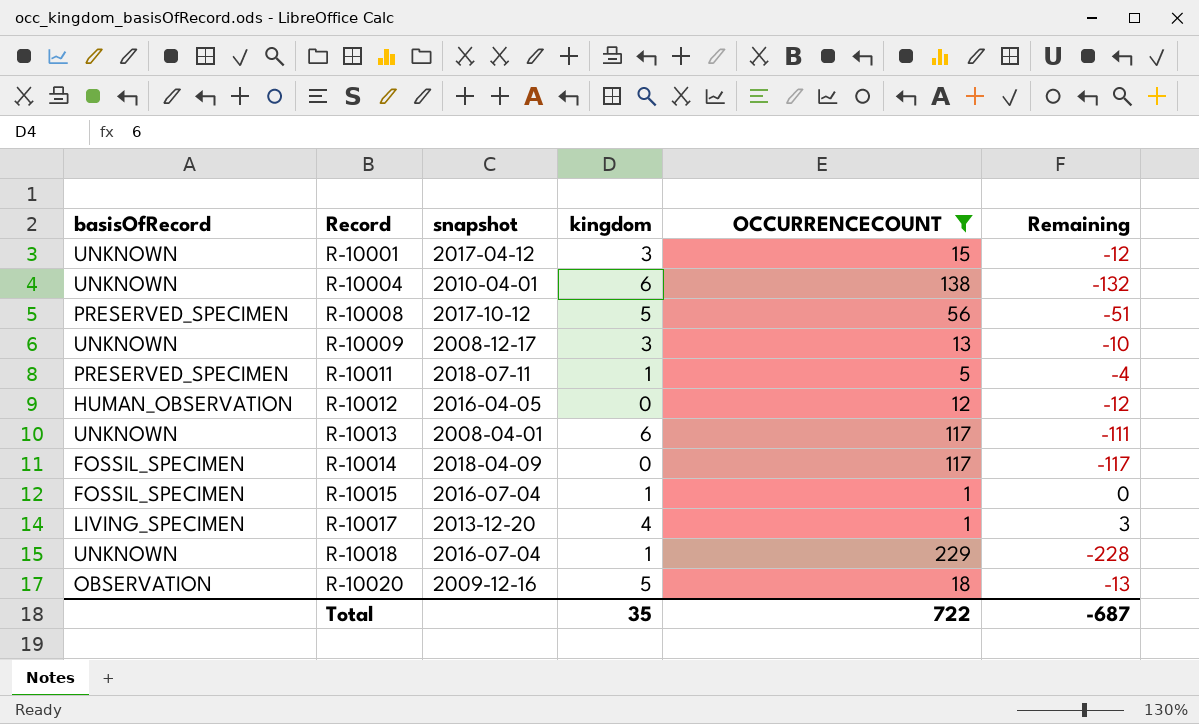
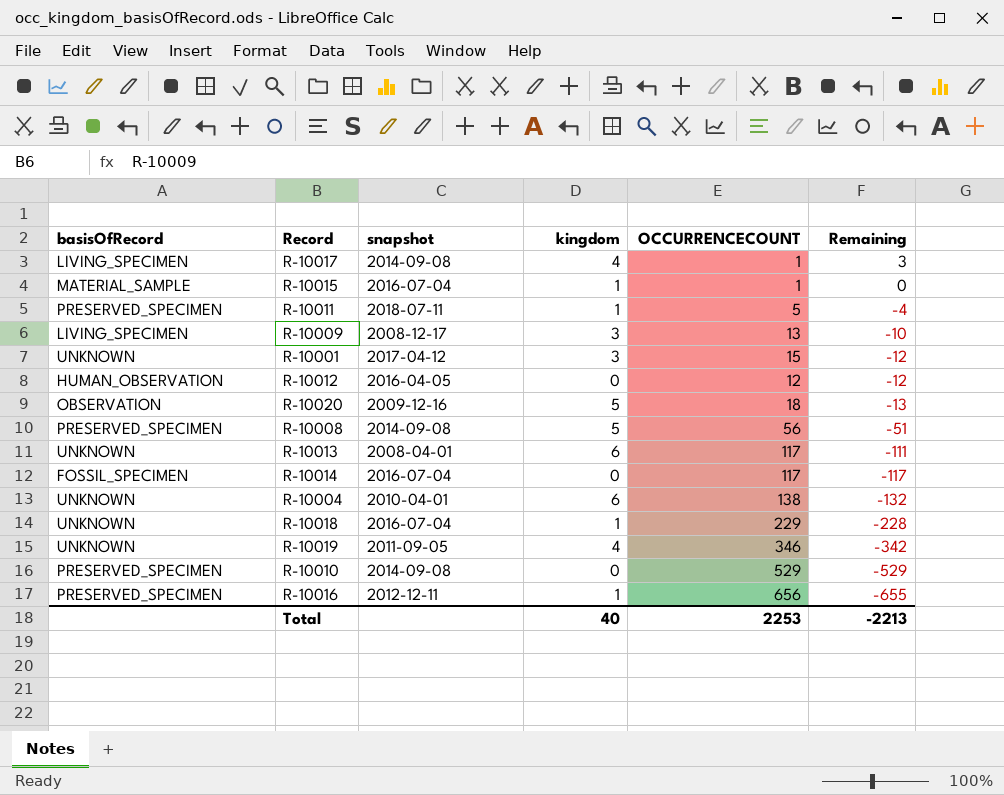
filter: OCCURRENCECOUNT <= 229 -> none
row order: Record ascending -> Remaining descending
R-10017 | snapshot: 2013-12-20 -> 2014-09-08
R-10015 | basisOfRecord: FOSSIL_SPECIMEN -> MATERIAL_SAMPLE
R-10009 | basisOfRecord: UNKNOWN -> LIVING_SPECIMEN
R-10008 | snapshot: 2017-10-12 -> 2014-09-08
R-10014 | snapshot: 2018-04-09 -> 2016-07-04
Total | kingdom: 35 -> 40
Total | OCCURRENCECOUNT: 722 -> 2253
Total | Remaining: -687 -> -2213

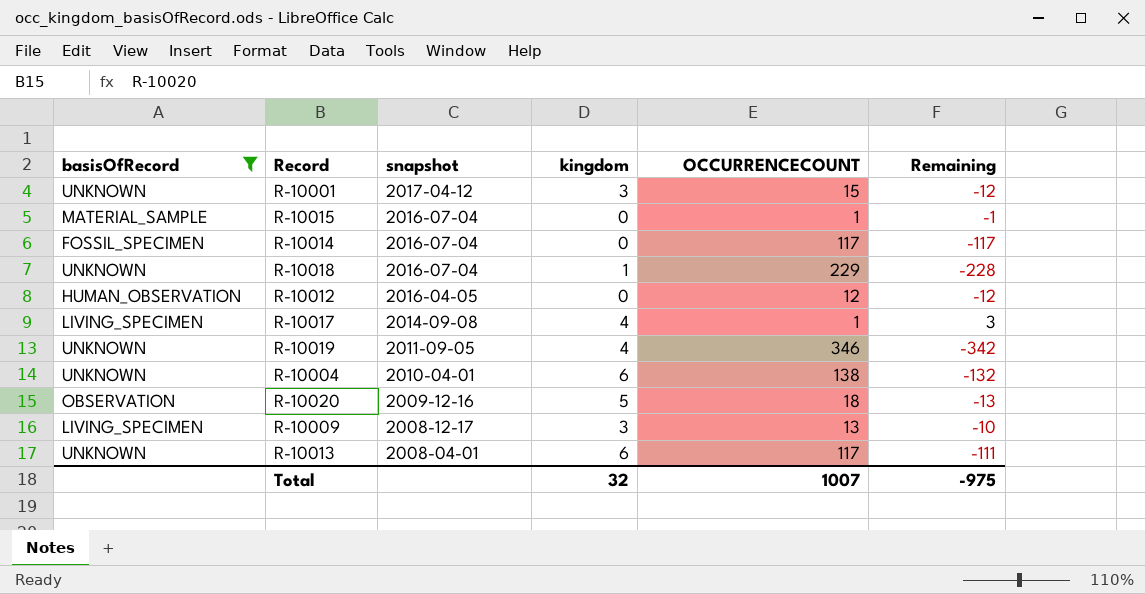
filter: none -> basisOfRecord != PRESERVED_SPECIMEN
row order: Remaining descending -> snapshot descending
R-10015 | kingdom: 1 -> 0
R-10015 | Remaining: 0 -> -1
Total | kingdom: 40 -> 32
Total | OCCURRENCECOUNT: 2253 -> 1007
Total | Remaining: -2213 -> -975

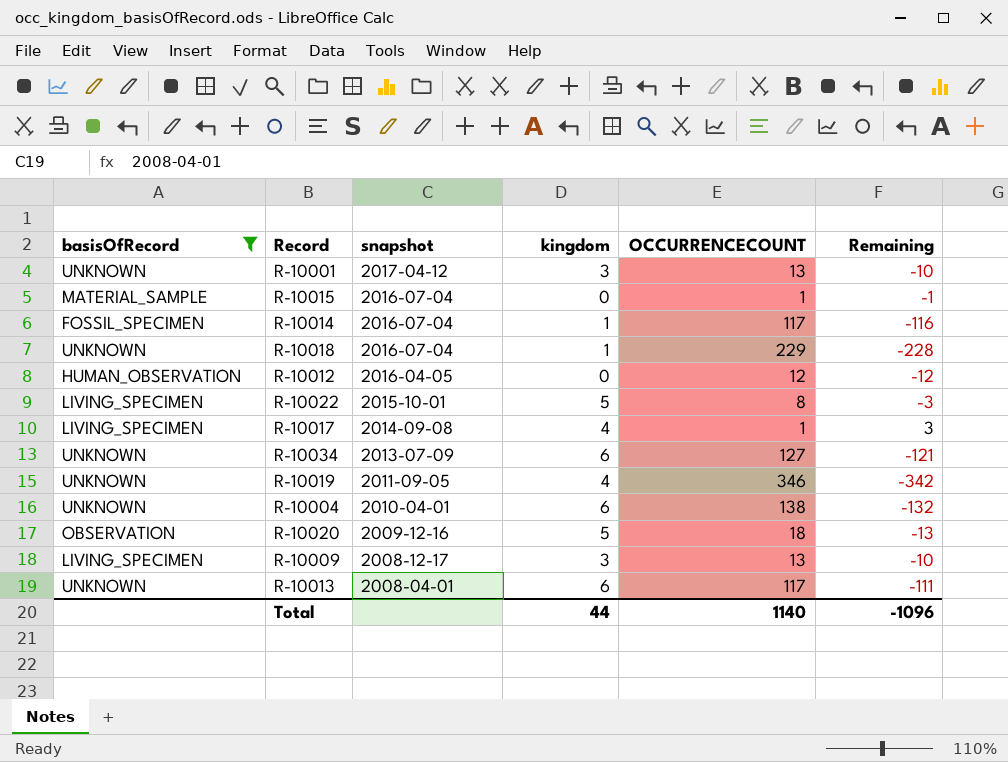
R-10001 | OCCURRENCECOUNT: 15 -> 13
R-10001 | Remaining: -12 -> -10
R-10014 | kingdom: 0 -> 1
R-10014 | Remaining: -117 -> -116
row R-10022: none -> LIVING_SPECIMEN | 2015-10-01 | 5 | 8 | -3
row R-10034: none -> UNKNOWN | 2013-07-09 | 6 | 127 | -121
Total | kingdom: 32 -> 44
Total | OCCURRENCECOUNT: 1007 -> 1140
Total | Remaining: -975 -> -1096

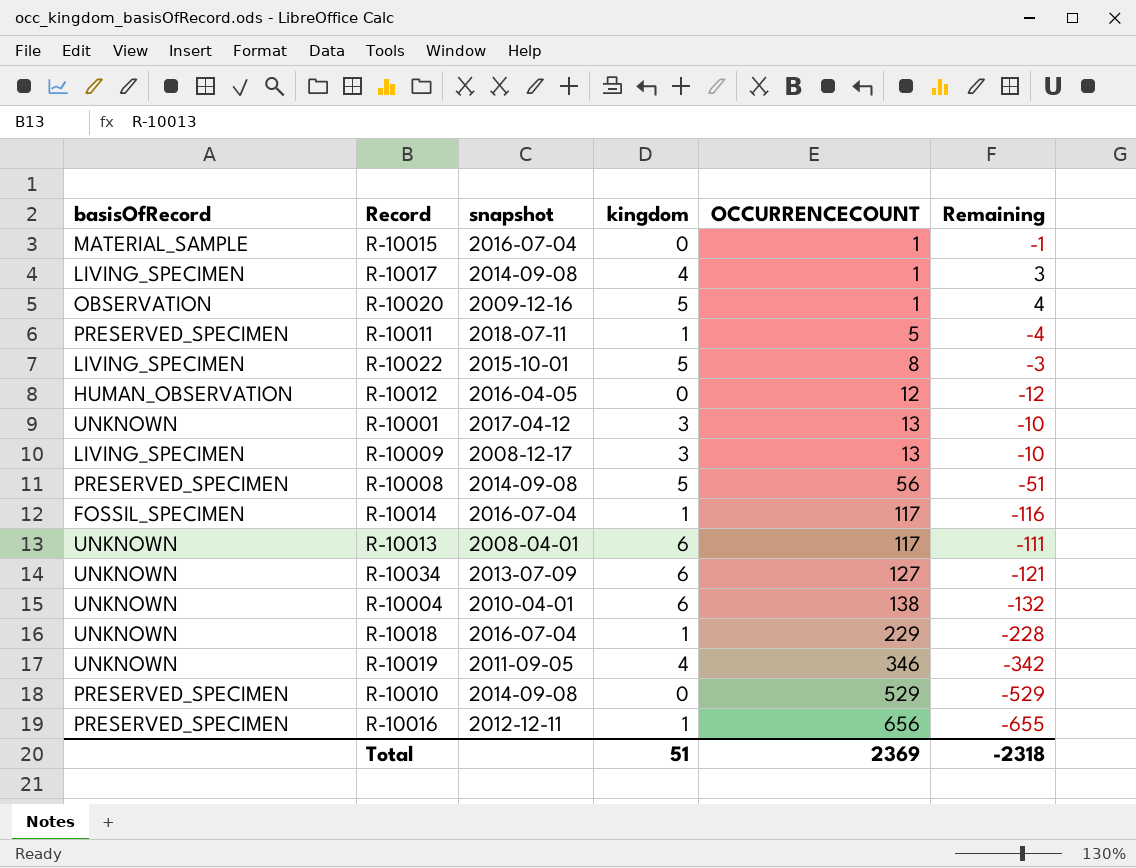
filter: basisOfRecord != PRESERVED_SPECIMEN -> none
row order: snapshot descending -> OCCURRENCECOUNT ascending
R-10020 | OCCURRENCECOUNT: 18 -> 1
R-10020 | Remaining: -13 -> 4
Total | kingdom: 44 -> 51
Total | OCCURRENCECOUNT: 1140 -> 2369
Total | Remaining: -1096 -> -2318

